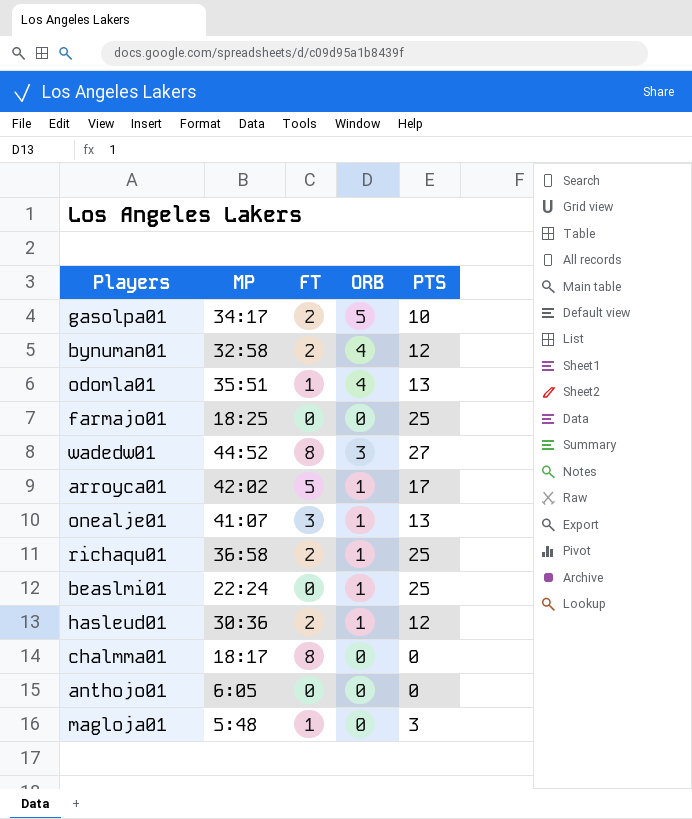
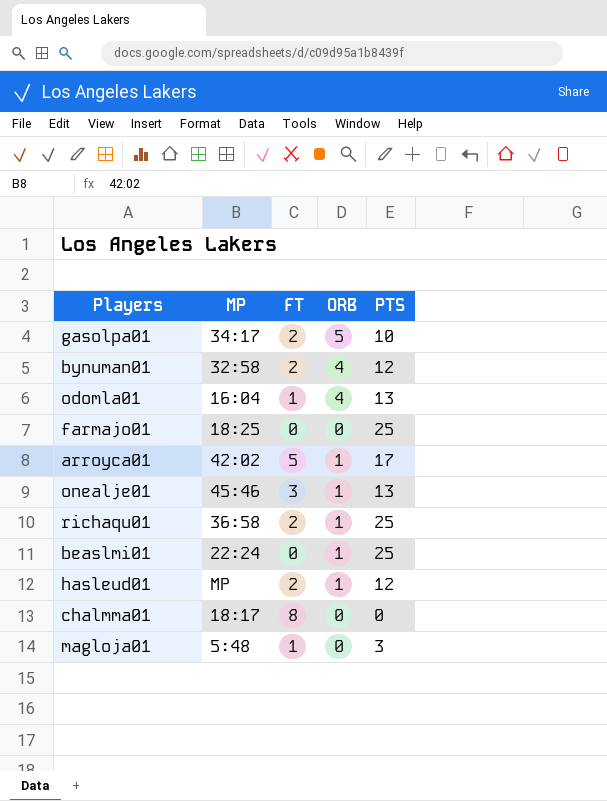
row wadedw01: 44:52 | 8 | 3 | 27 -> none
row anthojo01: 6:05 | 0 | 0 | 0 -> none
odomla01 | MP: 35:51 -> 16:04
onealje01 | MP: 41:07 -> 45:46
hasleud01 | MP: 30:36 -> MP

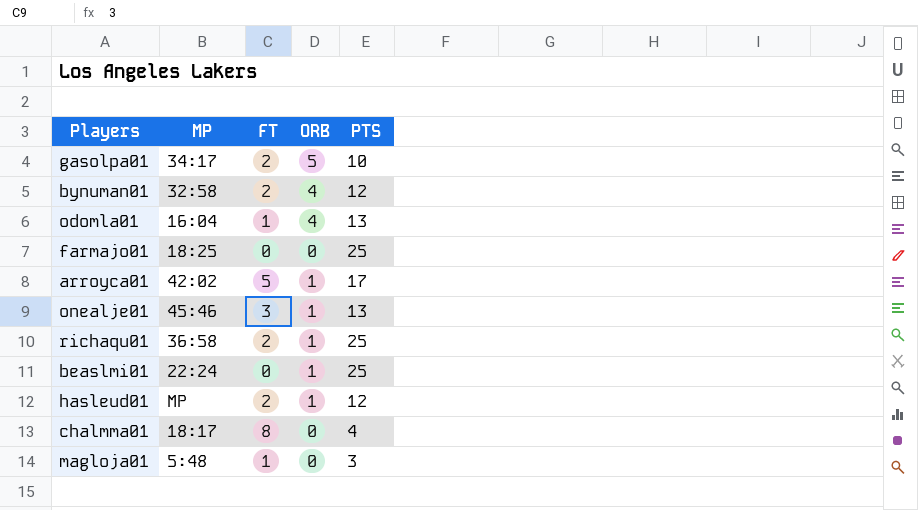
chalmma01 | PTS: 0 -> 4

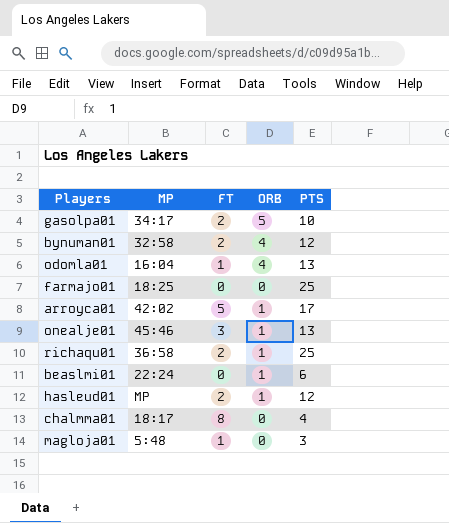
beaslmi01 | PTS: 25 -> 6

